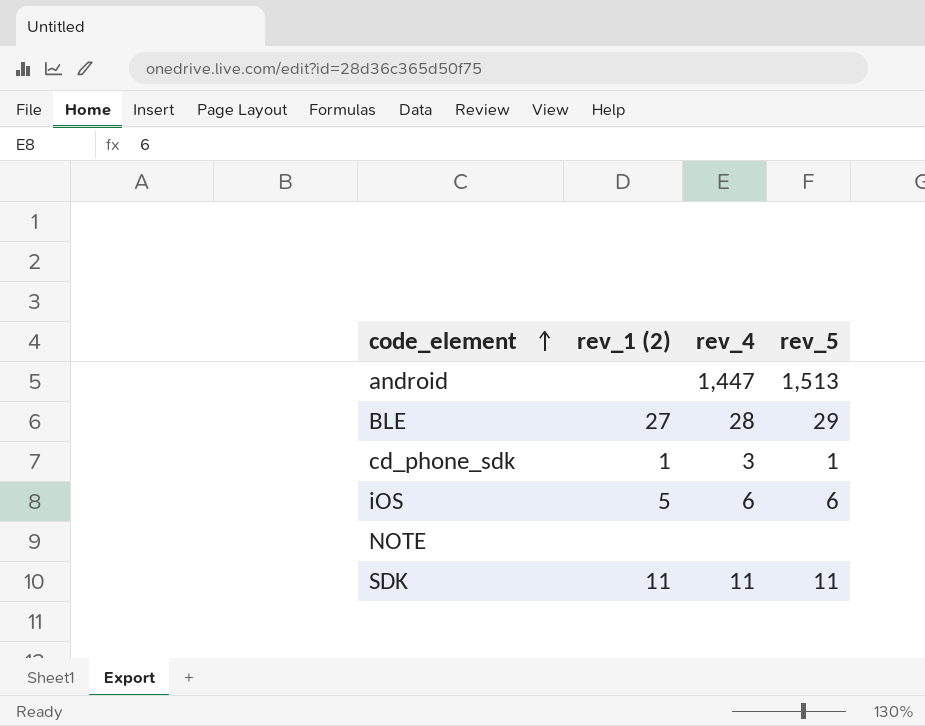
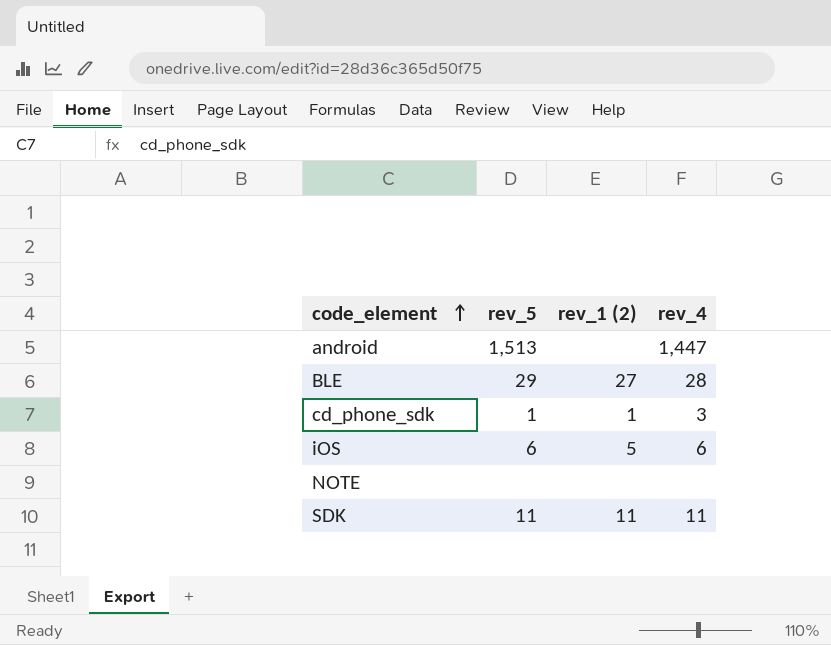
column rev_5 | position: 4 -> 2

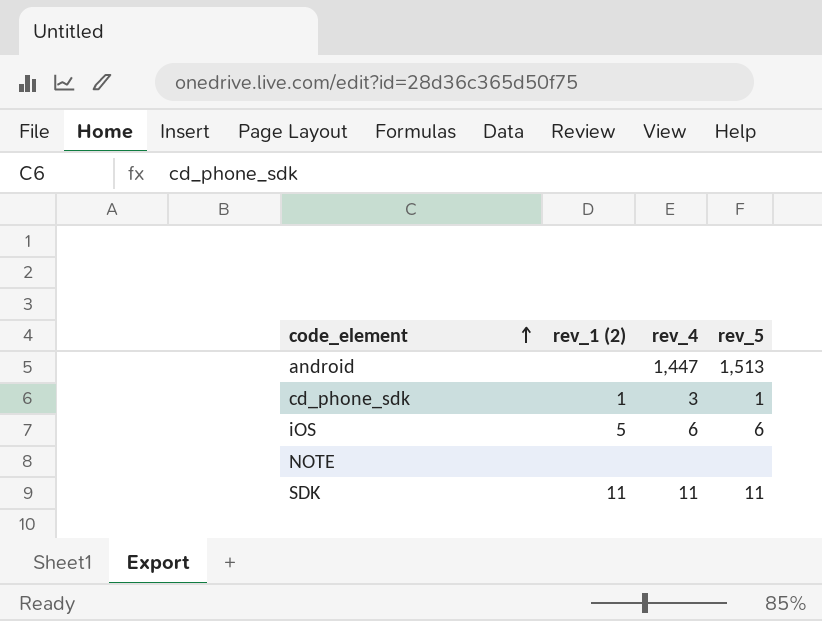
column rev_5 | position: 2 -> 4
row BLE: 29 | 27 | 28 -> none

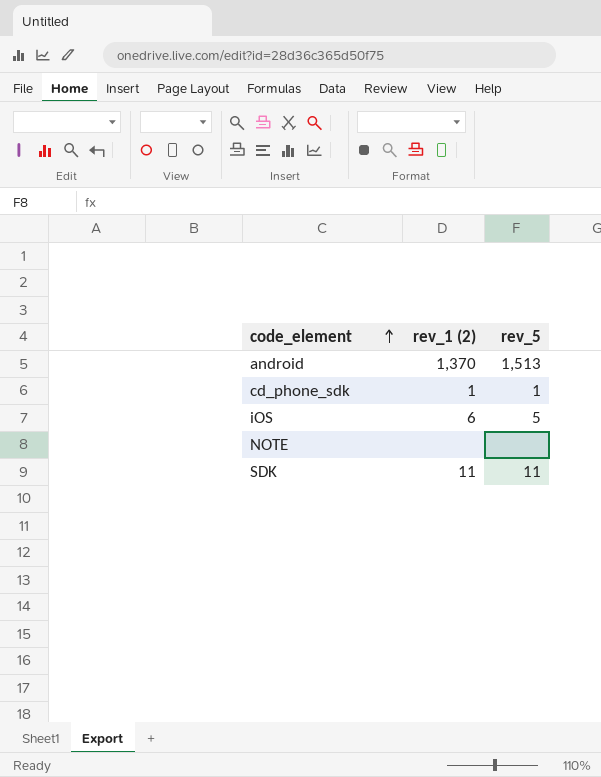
column rev_4 | position: 3 -> none
android | rev_1 (2): none -> 1,370
iOS | rev_1 (2): 5 -> 6
iOS | rev_5: 6 -> 5

